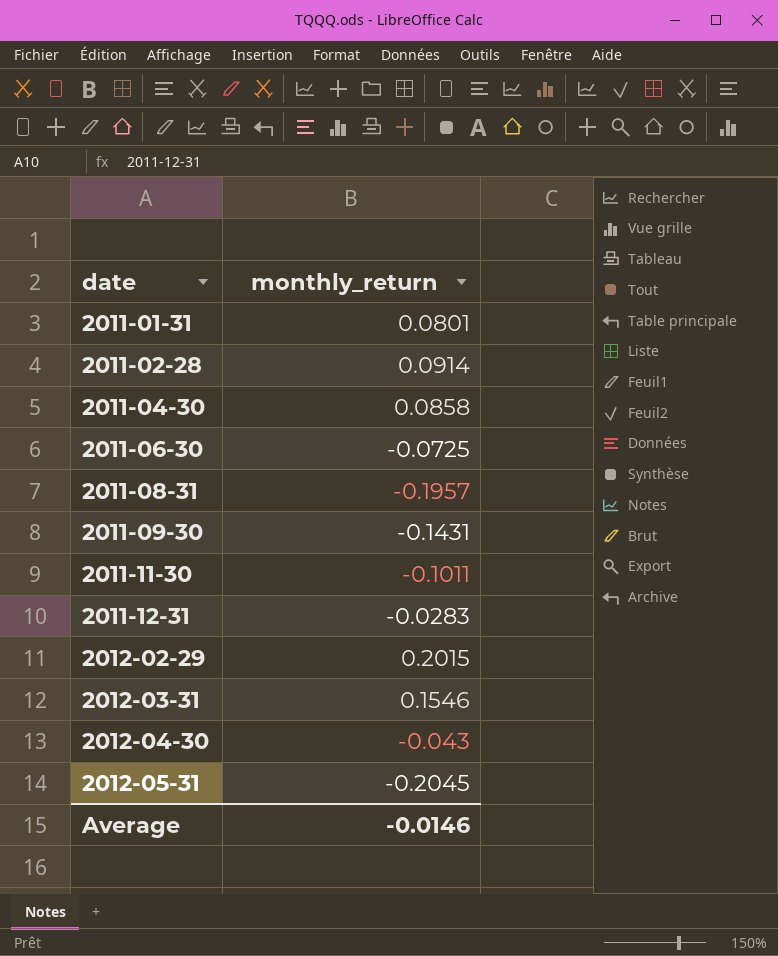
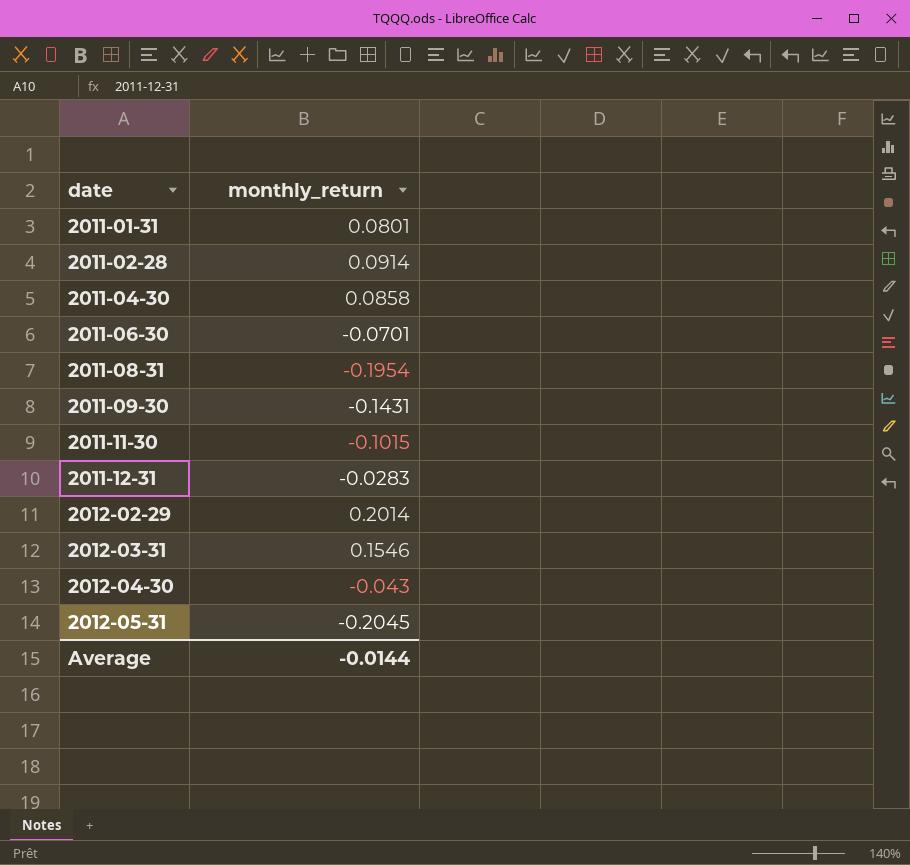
2011-06-30 | monthly_return: -0.0725 -> -0.0701
2011-08-31 | monthly_return: -0.1957 -> -0.1954
2011-11-30 | monthly_return: -0.1011 -> -0.1015
2012-02-29 | monthly_return: 0.2015 -> 0.2014
Average | monthly_return: -0.0146 -> -0.0144

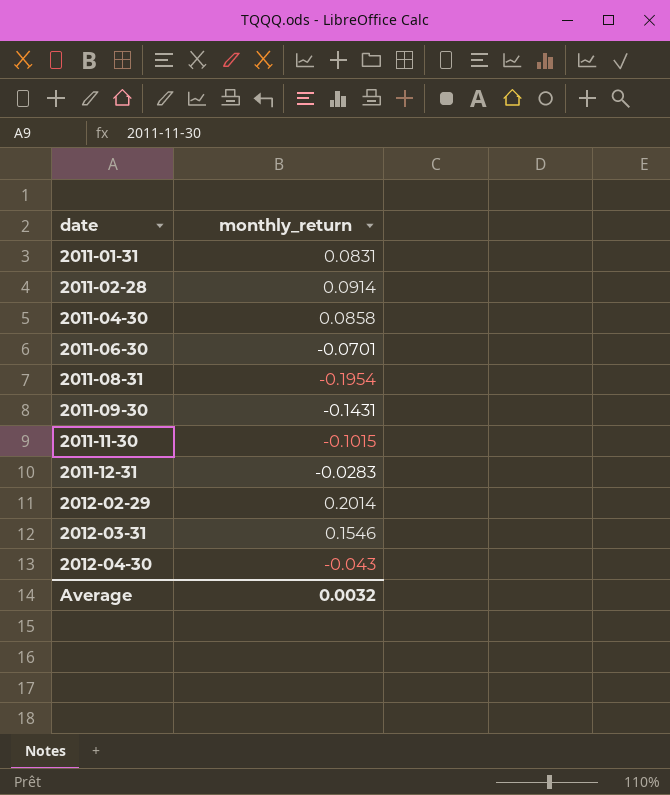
row 2012-05-31: -0.2045 -> none
2011-01-31 | monthly_return: 0.0801 -> 0.0831
Average | monthly_return: -0.0144 -> 0.0032

